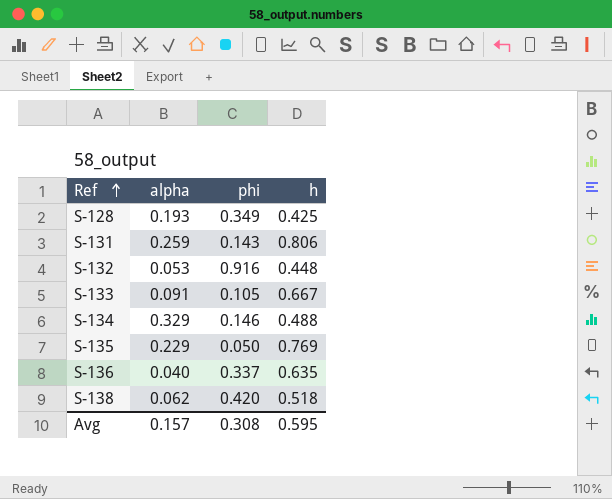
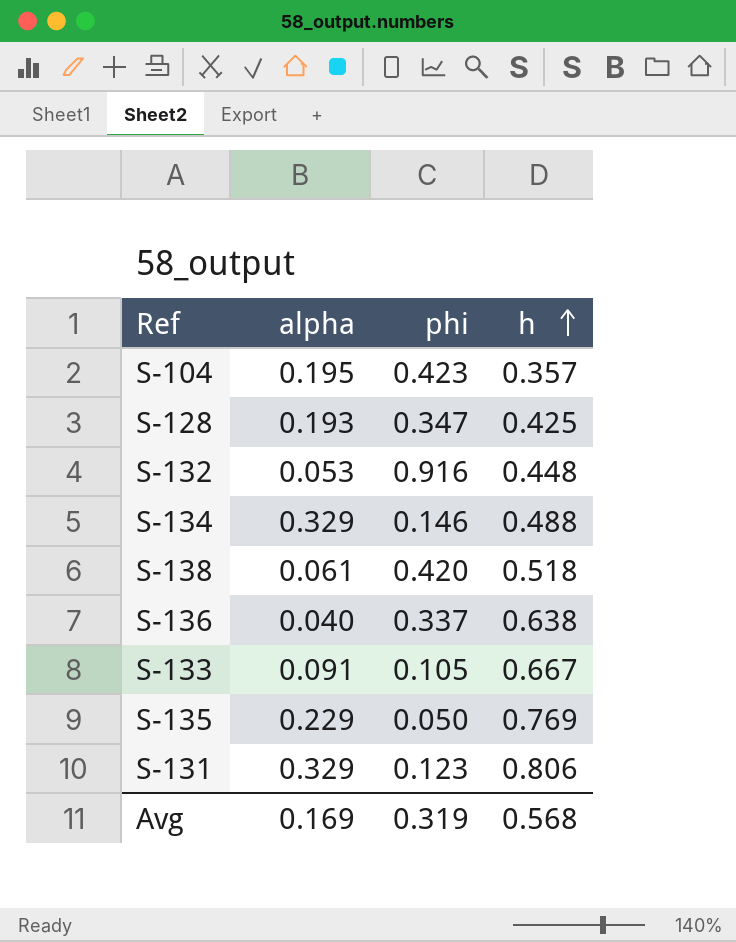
row order: Ref ascending -> h ascending
row S-104: none -> 0.195 | 0.423 | 0.357
S-128 | phi: 0.349 -> 0.347
S-138 | alpha: 0.062 -> 0.061
S-136 | h: 0.635 -> 0.638
S-131 | alpha: 0.259 -> 0.329
S-131 | phi: 0.143 -> 0.123
Avg | alpha: 0.157 -> 0.169
Avg | phi: 0.308 -> 0.319
Avg | h: 0.595 -> 0.568

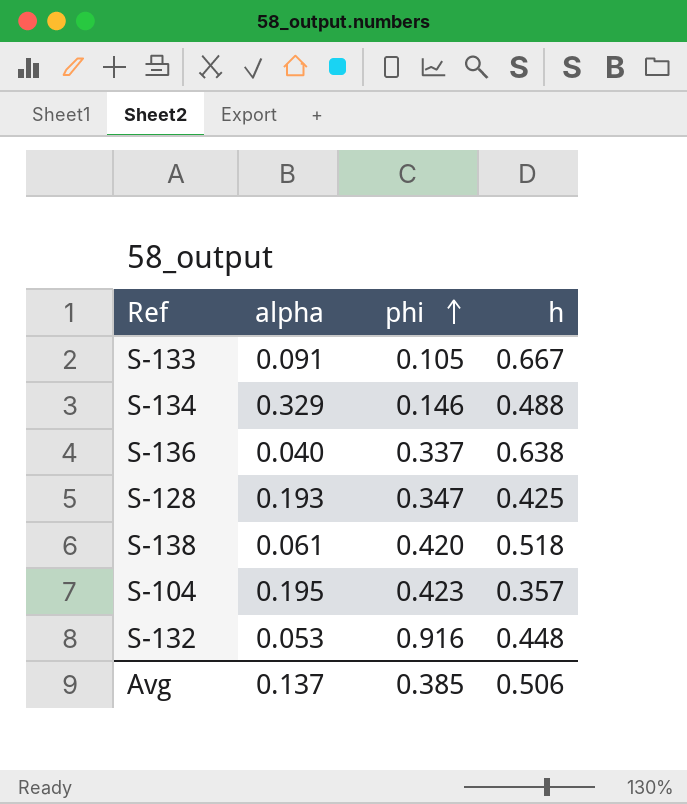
row order: h ascending -> phi ascending
row S-135: 0.229 | 0.050 | 0.769 -> none
row S-131: 0.329 | 0.123 | 0.806 -> none
Avg | alpha: 0.169 -> 0.137
Avg | phi: 0.319 -> 0.385
Avg | h: 0.568 -> 0.506

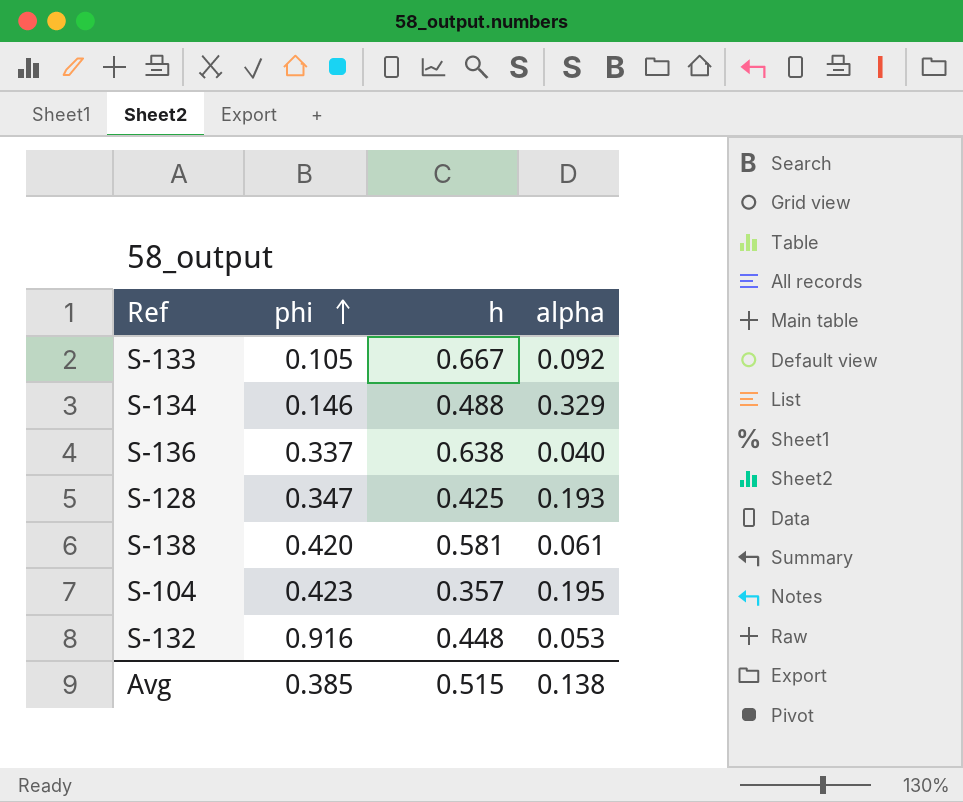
column alpha | position: 2 -> 4
S-133 | alpha: 0.091 -> 0.092
S-138 | h: 0.518 -> 0.581
Avg | h: 0.506 -> 0.515
Avg | alpha: 0.137 -> 0.138

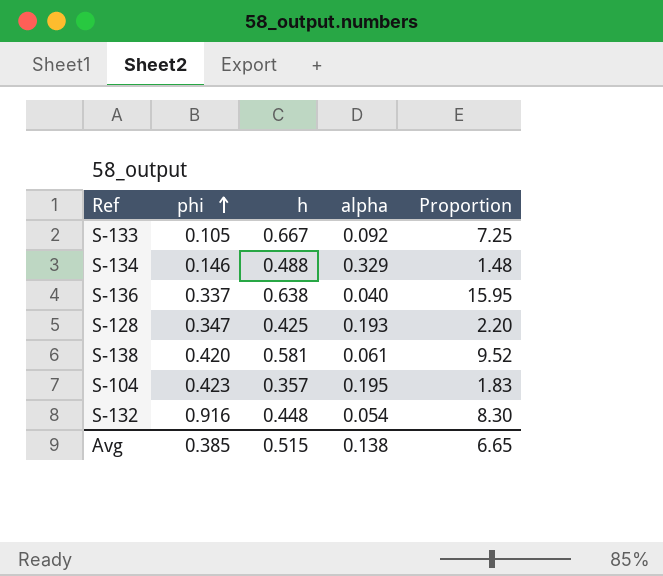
column Proportion | formula: none -> [h] / [alpha]
S-132 | alpha: 0.053 -> 0.054

